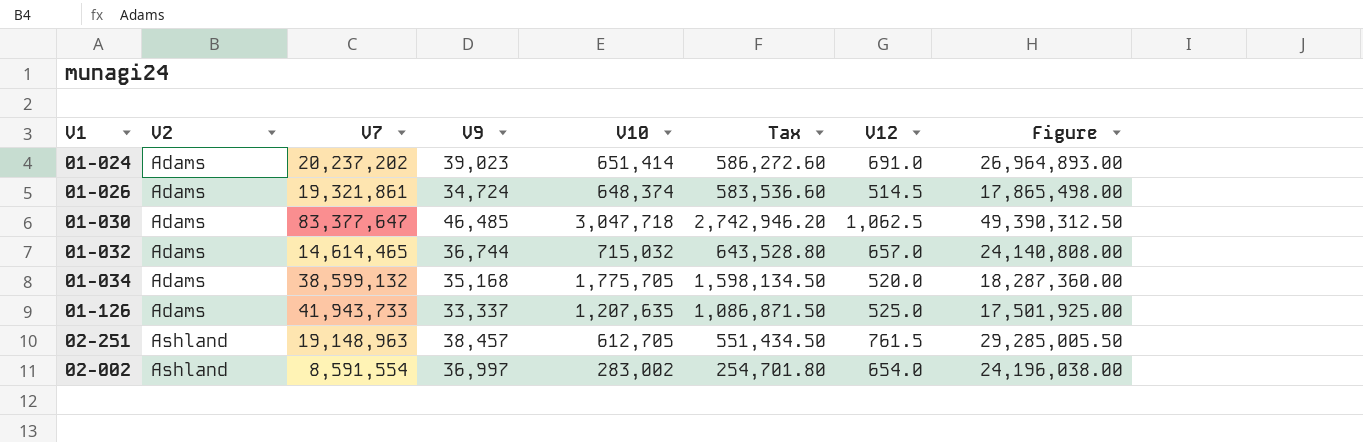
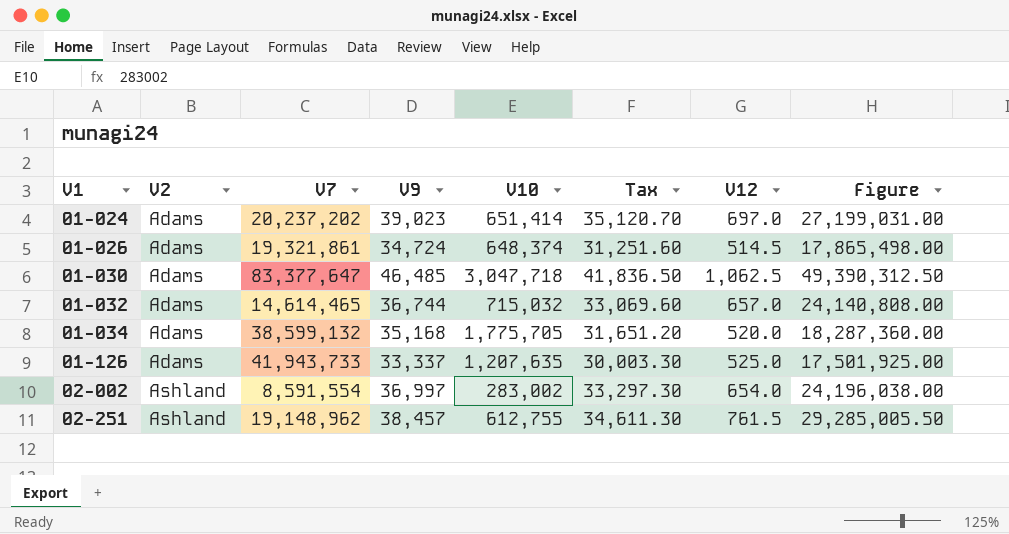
row order: V2 ascending -> V1 ascending
column Tax | formula: [V10] * 0.9 -> [V9] * 0.9
01-024 | V12: 691.0 -> 697.0
01-024 | Figure: 26,964,893.00 -> 27,199,031.00
02-251 | V7: 19,148,963 -> 19,148,962
02-251 | V10: 612,705 -> 612,755

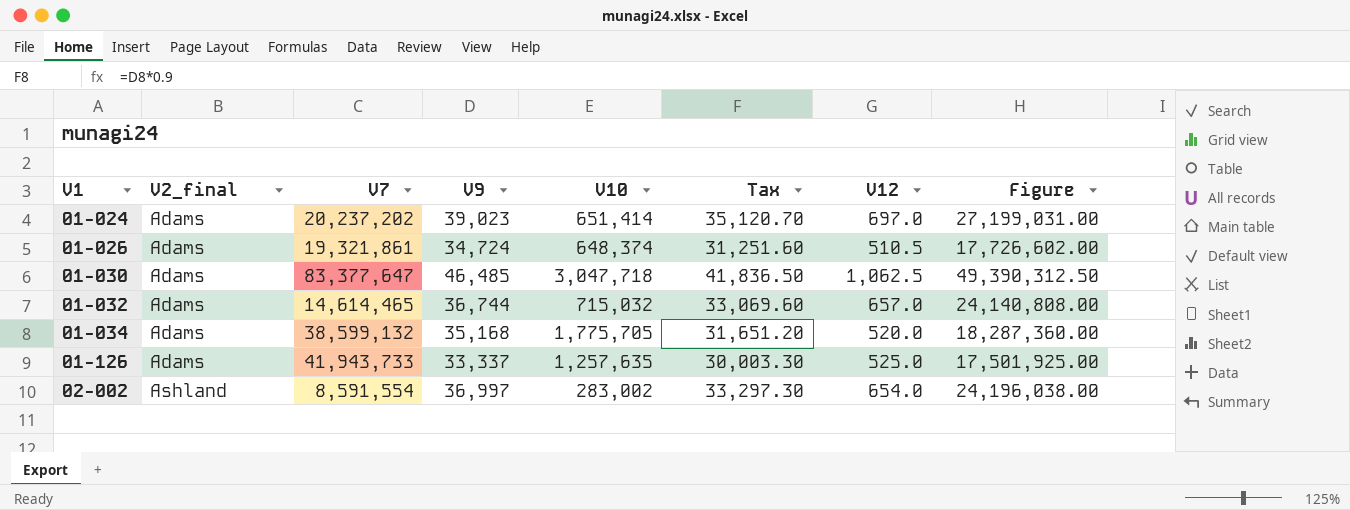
column name: V2 -> V2_final
row 02-251: Ashland | 19,148,962 | 38,457 | 612,755 | 34,611.30 | 761.5 | 29,285,005.50 -> none
01-026 | V12: 514.5 -> 510.5
01-026 | Figure: 17,865,498.00 -> 17,726,602.00
01-126 | V10: 1,207,635 -> 1,257,635

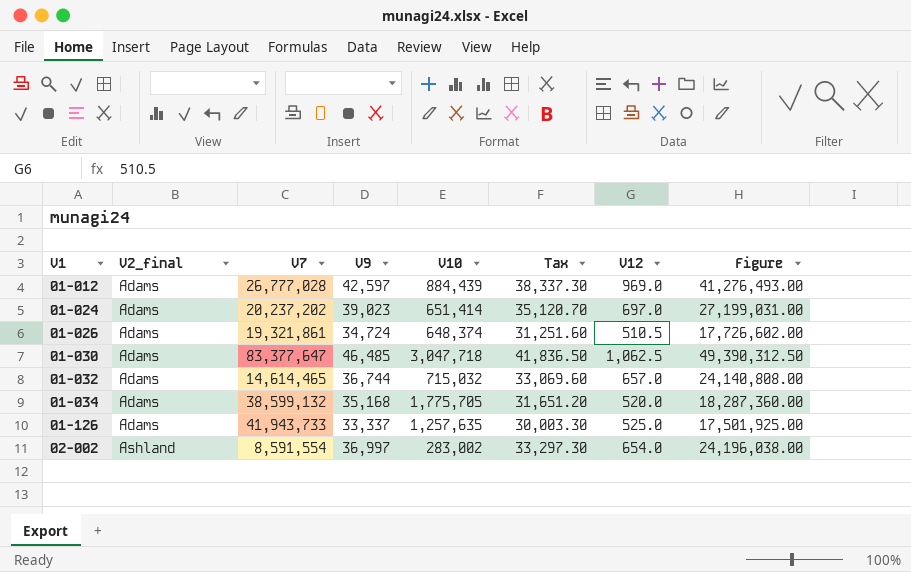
row 01-012: none -> Adams | 26,777,028 | 42,597 | 884,439 | 38,337.30 | 969.0 | 41,276,493.00

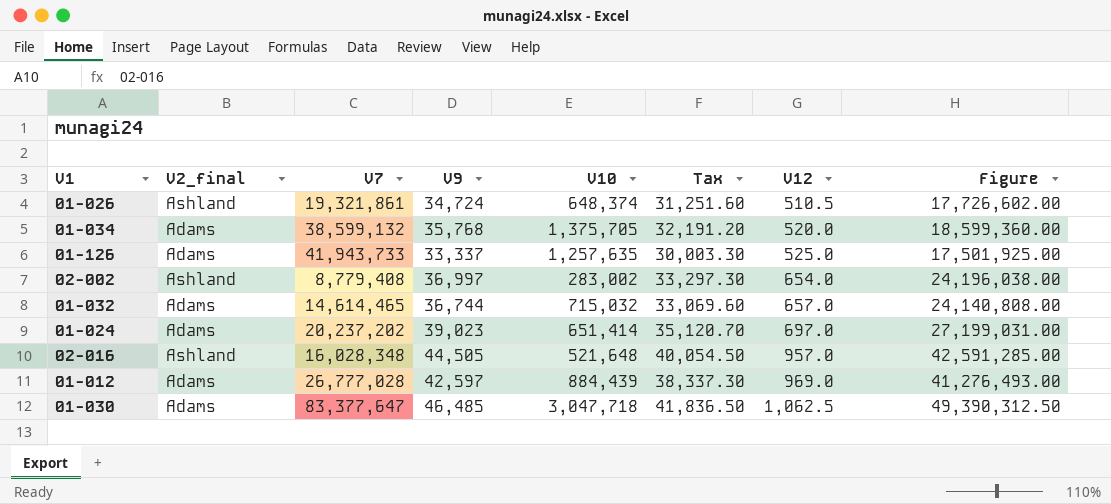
row order: V1 ascending -> V12 ascending
01-026 | V2_final: Adams -> Ashland
01-034 | V9: 35,168 -> 35,768
01-034 | V10: 1,775,705 -> 1,375,705
01-034 | Tax: 31,651.20 -> 32,191.20
01-034 | Figure: 18,287,360.00 -> 18,599,360.00
02-002 | V7: 8,591,554 -> 8,779,408
row 02-016: none -> Ashland | 16,028,348 | 44,505 | 521,648 | 40,054.50 | 957.0 | 42,591,285.00

